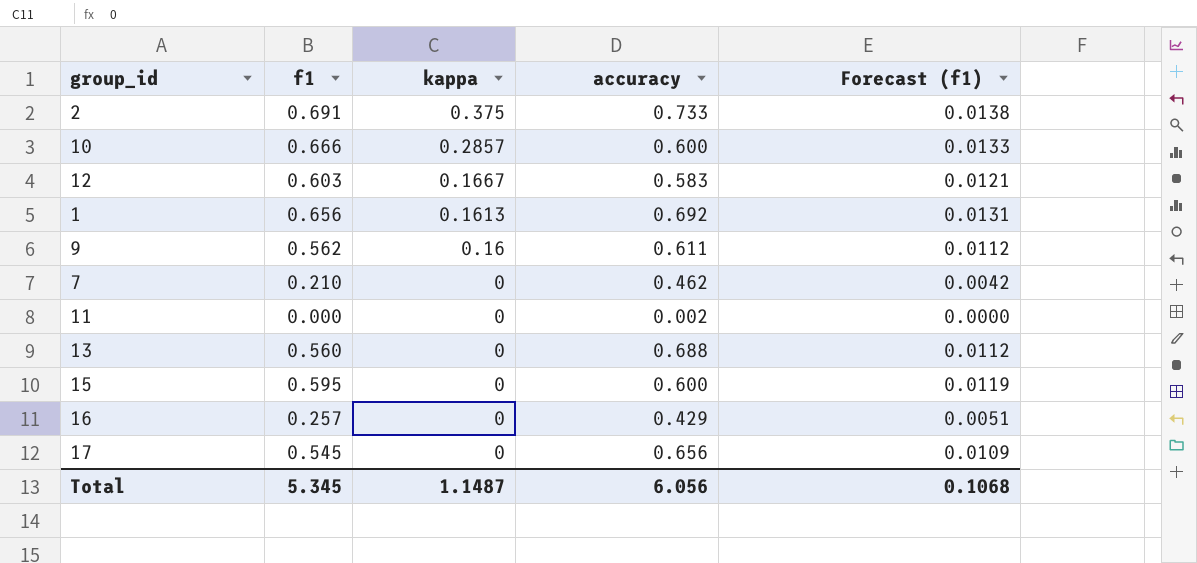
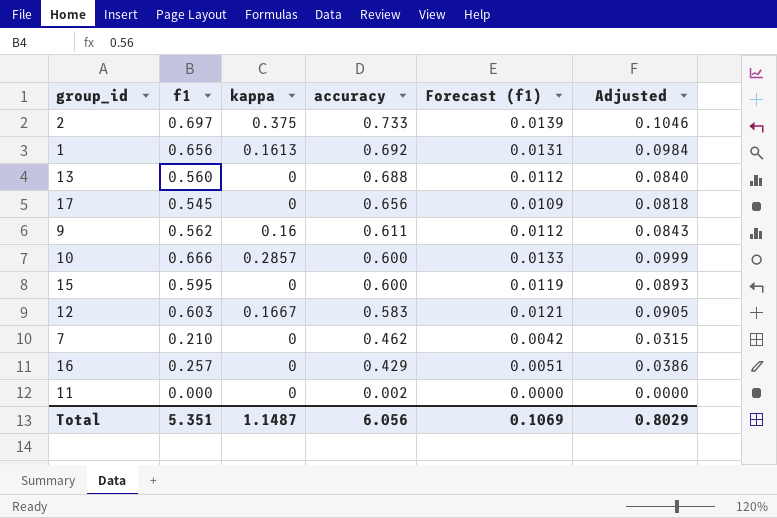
row order: kappa descending -> accuracy descending
column Adjusted | formula: none -> [f1] * 0.15
2 | f1: 0.691 -> 0.697
2 | Forecast (f1): 0.0138 -> 0.0139
Total | f1: 5.345 -> 5.351
Total | Forecast (f1): 0.1068 -> 0.1069

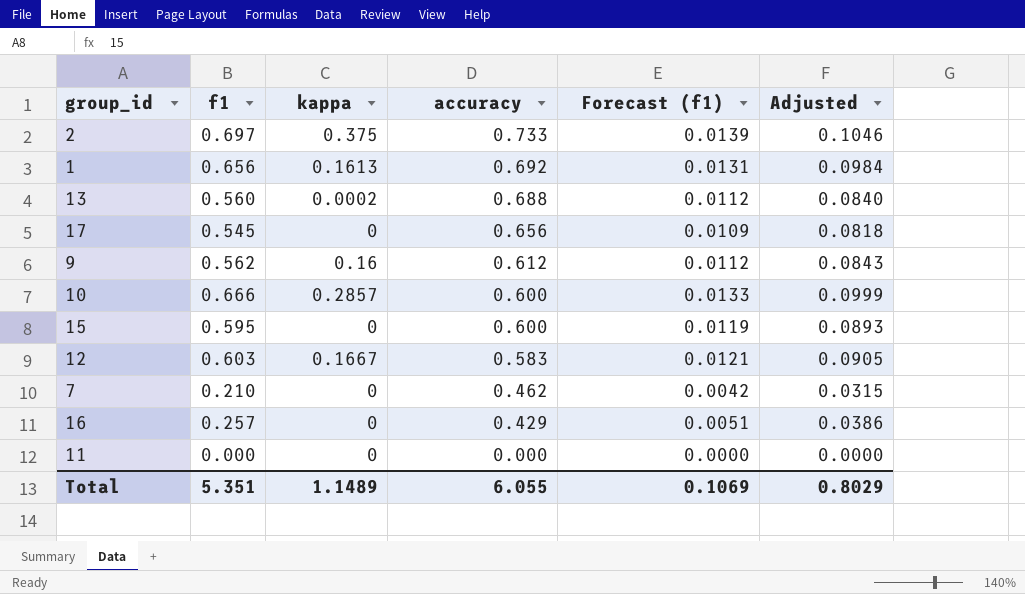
13 | kappa: 0 -> 0.0002
9 | accuracy: 0.611 -> 0.612
11 | accuracy: 0.002 -> 0.000
Total | kappa: 1.1487 -> 1.1489
Total | accuracy: 6.056 -> 6.055

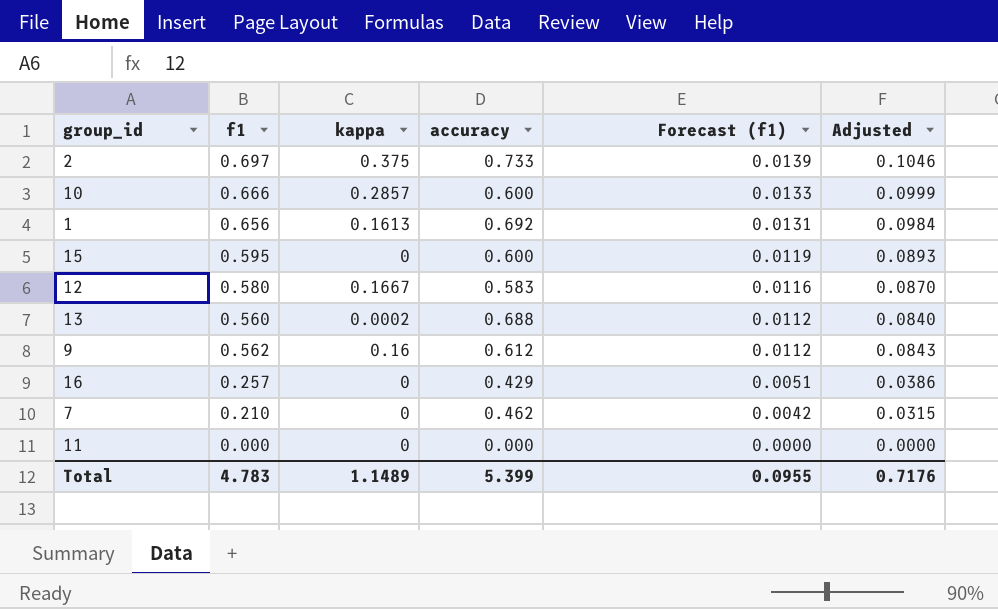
row order: accuracy descending -> Forecast (f1) descending
row 17: 0.545 | 0 | 0.656 | 0.0109 | 0.0818 -> none
12 | f1: 0.603 -> 0.580
12 | Forecast (f1): 0.0121 -> 0.0116
12 | Adjusted: 0.0905 -> 0.0870
Total | f1: 5.351 -> 4.783
Total | accuracy: 6.055 -> 5.399
Total | Forecast (f1): 0.1069 -> 0.0955
Total | Adjusted: 0.8029 -> 0.7176

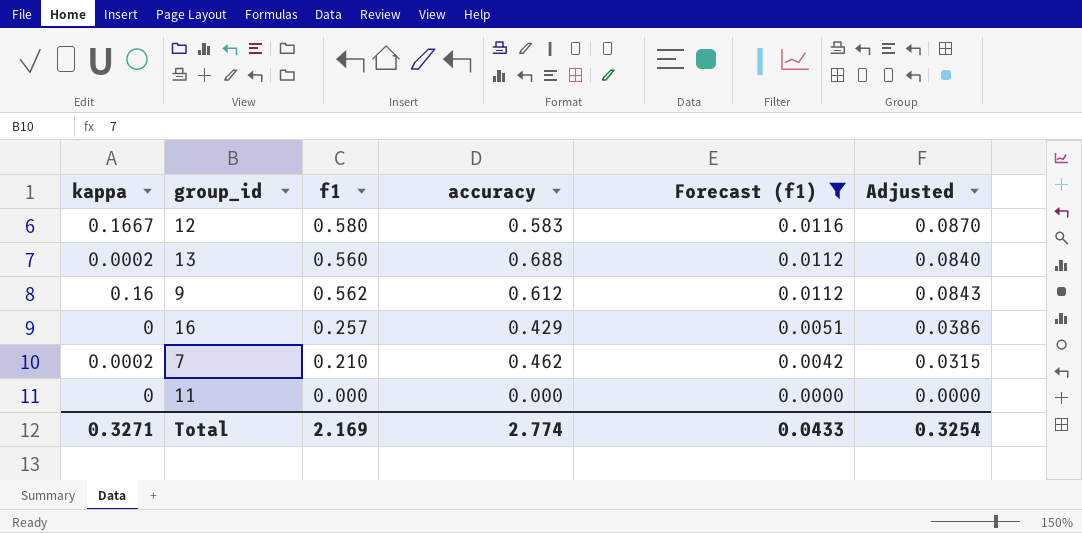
filter: none -> Forecast (f1) <= 0.0116
column kappa | position: 3 -> 1
7 | kappa: 0 -> 0.0002
Total | kappa: 1.1489 -> 0.3271
Total | f1: 4.783 -> 2.169
Total | accuracy: 5.399 -> 2.774
Total | Forecast (f1): 0.0955 -> 0.0433
Total | Adjusted: 0.7176 -> 0.3254

